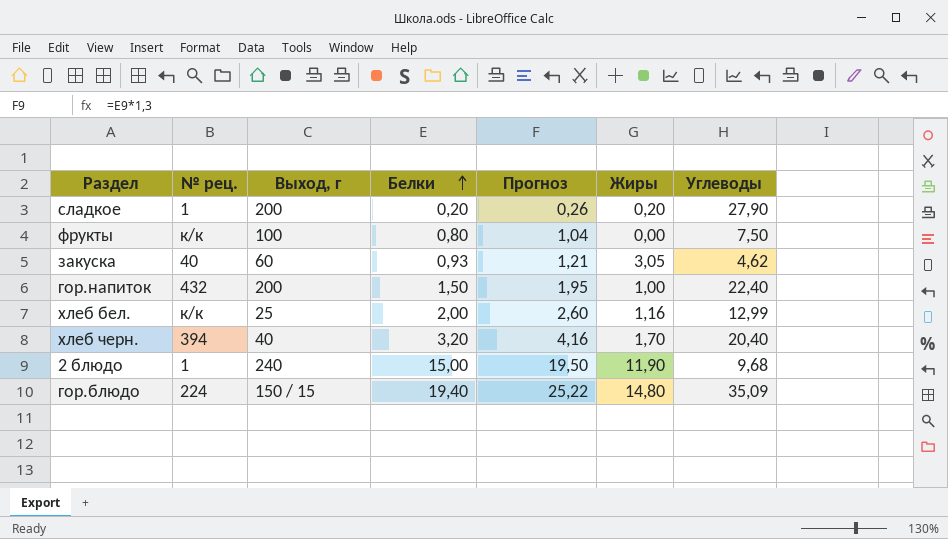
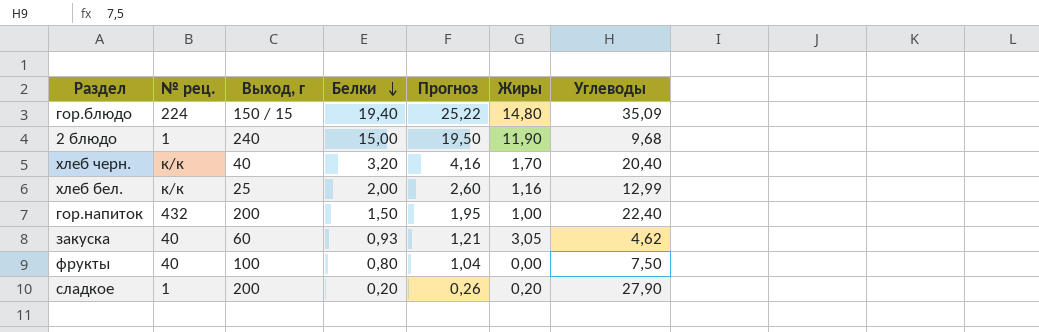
row order: Белки ascending -> Белки descending
хлеб черн. | № рец.: 394 -> к/к
фрукты | № рец.: к/к -> 40

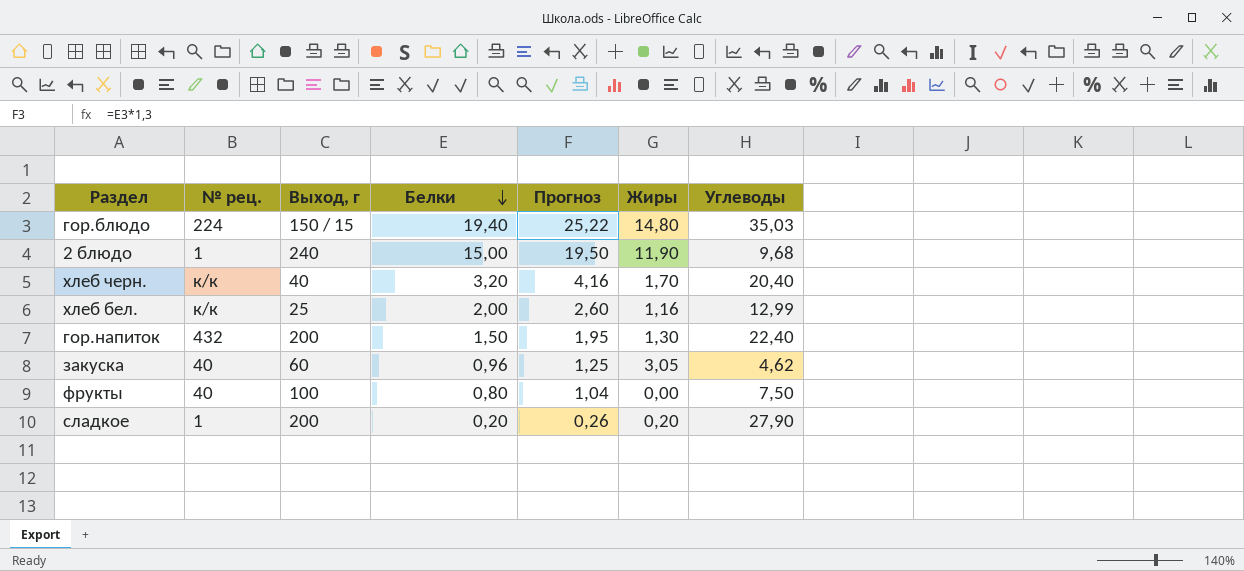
гор.блюдо | Углеводы: 35,09 -> 35,03
гор.напиток | Жиры: 1,00 -> 1,30
закуска | Белки: 0,93 -> 0,96
закуска | Прогноз: 1,21 -> 1,25

